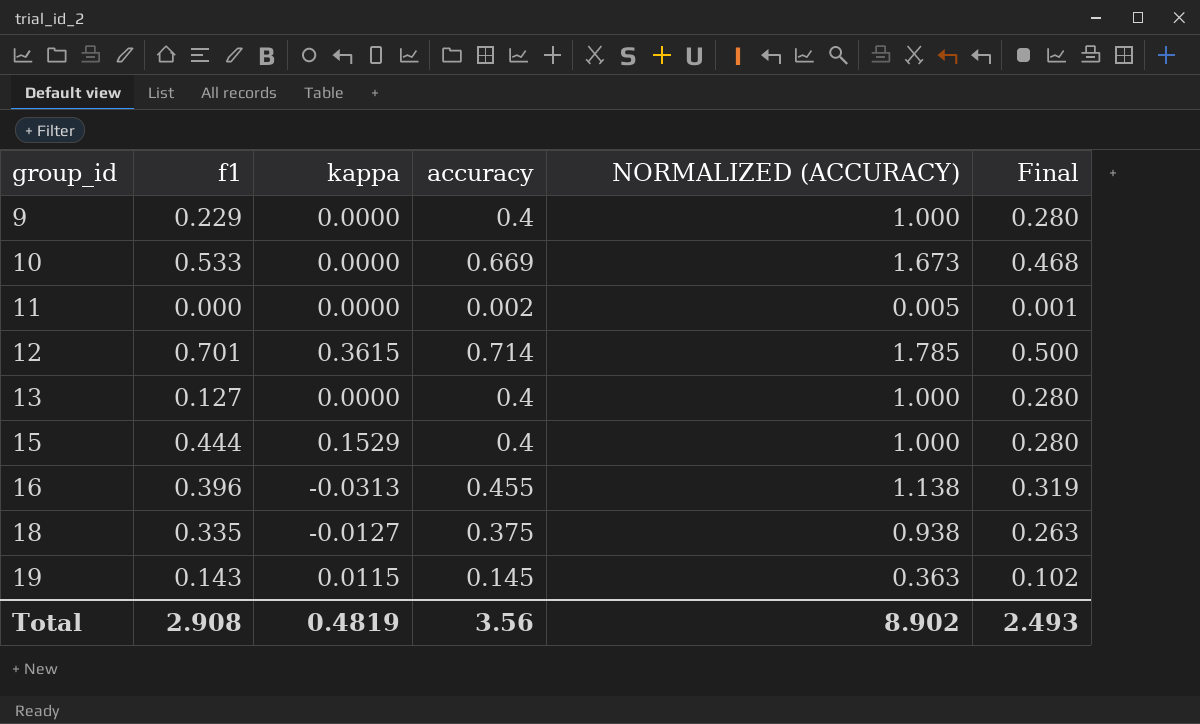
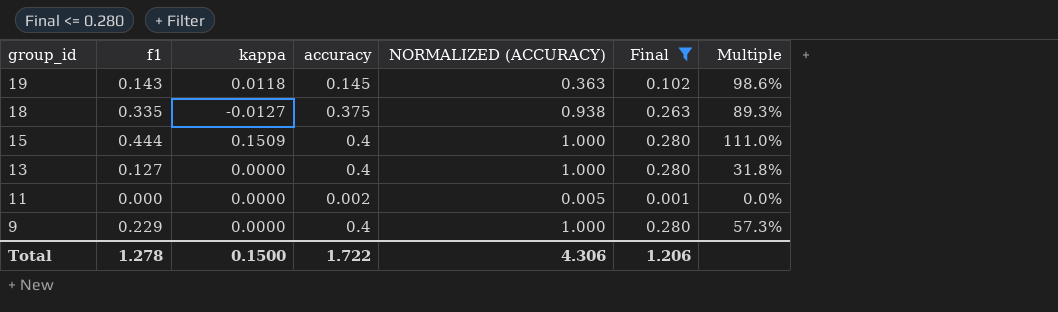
filter: none -> Final <= 0.280
row order: group_id ascending -> group_id descending
column Multiple | formula: none -> [f1] / [accuracy]
19 | kappa: 0.0115 -> 0.0118
15 | kappa: 0.1529 -> 0.1509
Total | f1: 2.908 -> 1.278
Total | kappa: 0.4819 -> 0.1500
Total | accuracy: 3.56 -> 1.722
Total | NORMALIZED (ACCURACY): 8.902 -> 4.306
Total | Final: 2.493 -> 1.206

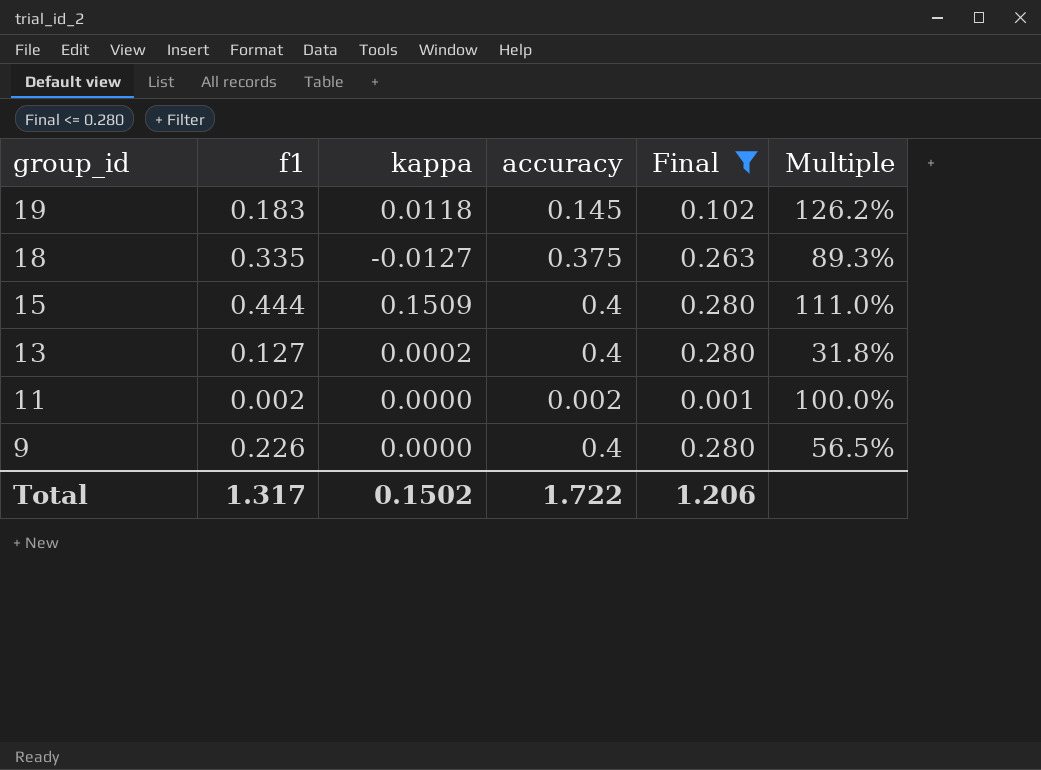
column NORMALIZED (ACCURACY) | formula: [accuracy] * 2.5 -> none
19 | f1: 0.143 -> 0.183
19 | Multiple: 98.6% -> 126.2%
13 | kappa: 0.0000 -> 0.0002
11 | f1: 0.000 -> 0.002
11 | Multiple: 0.0% -> 100.0%
9 | f1: 0.229 -> 0.226
9 | Multiple: 57.3% -> 56.5%
Total | f1: 1.278 -> 1.317
Total | kappa: 0.1500 -> 0.1502

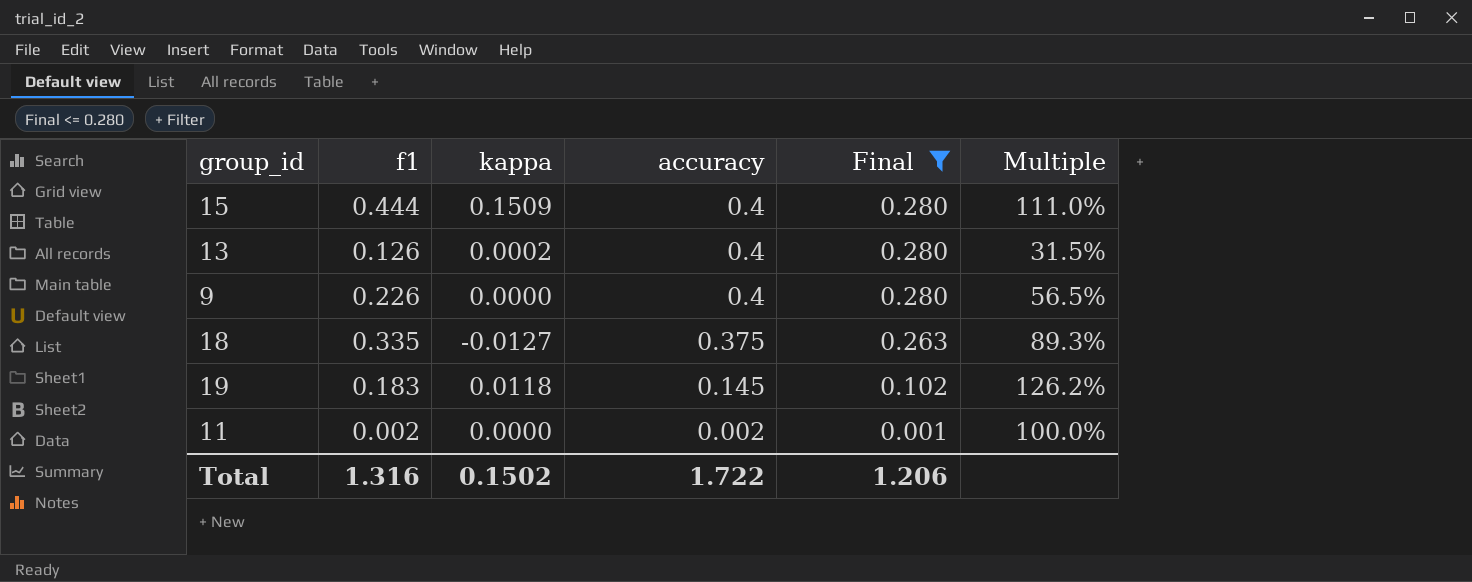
row order: group_id descending -> accuracy descending
13 | f1: 0.127 -> 0.126
13 | Multiple: 31.8% -> 31.5%
Total | f1: 1.317 -> 1.316

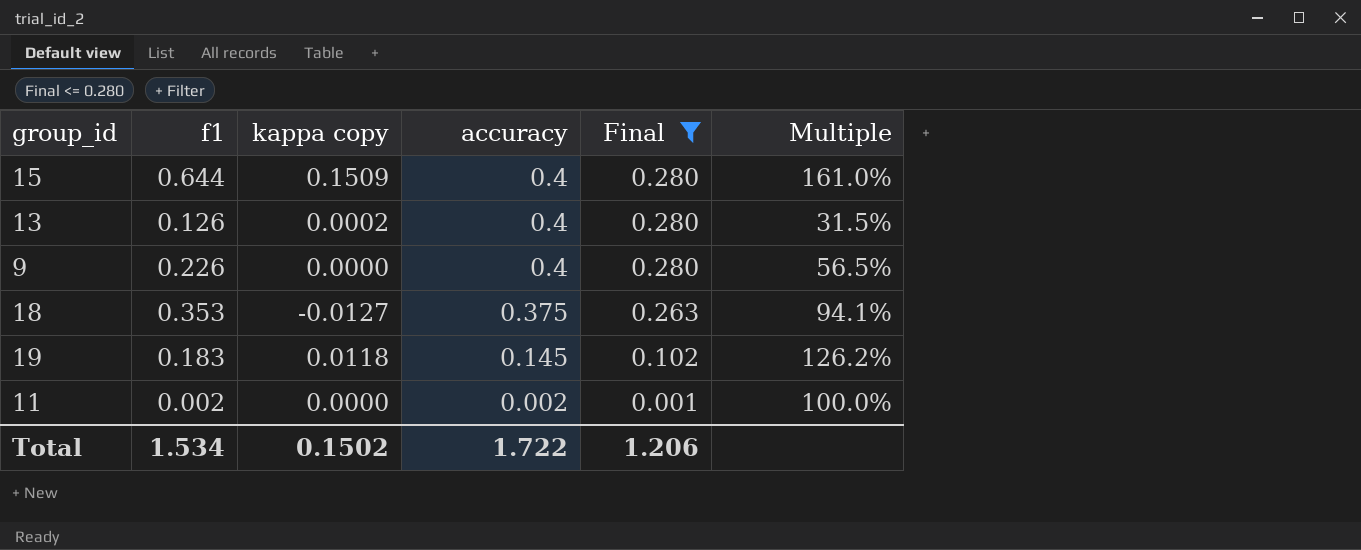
column name: kappa -> kappa copy
15 | f1: 0.444 -> 0.644
15 | Multiple: 111.0% -> 161.0%
18 | f1: 0.335 -> 0.353
18 | Multiple: 89.3% -> 94.1%
Total | f1: 1.316 -> 1.534

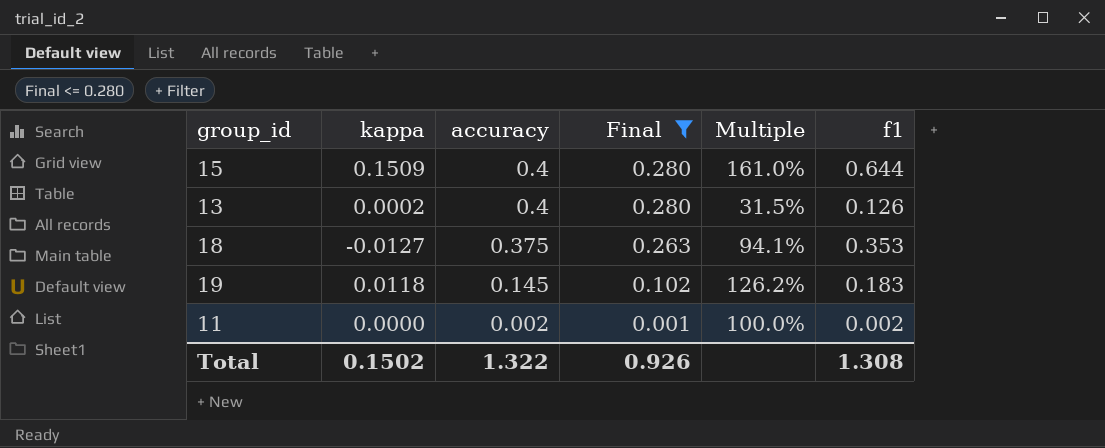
column name: kappa copy -> kappa
column f1 | position: 2 -> 6
row 9: 0.226 | 0.0000 | 0.4 | 0.280 | 56.5% -> none
Total | accuracy: 1.722 -> 1.322
Total | Final: 1.206 -> 0.926
Total | f1: 1.534 -> 1.308

